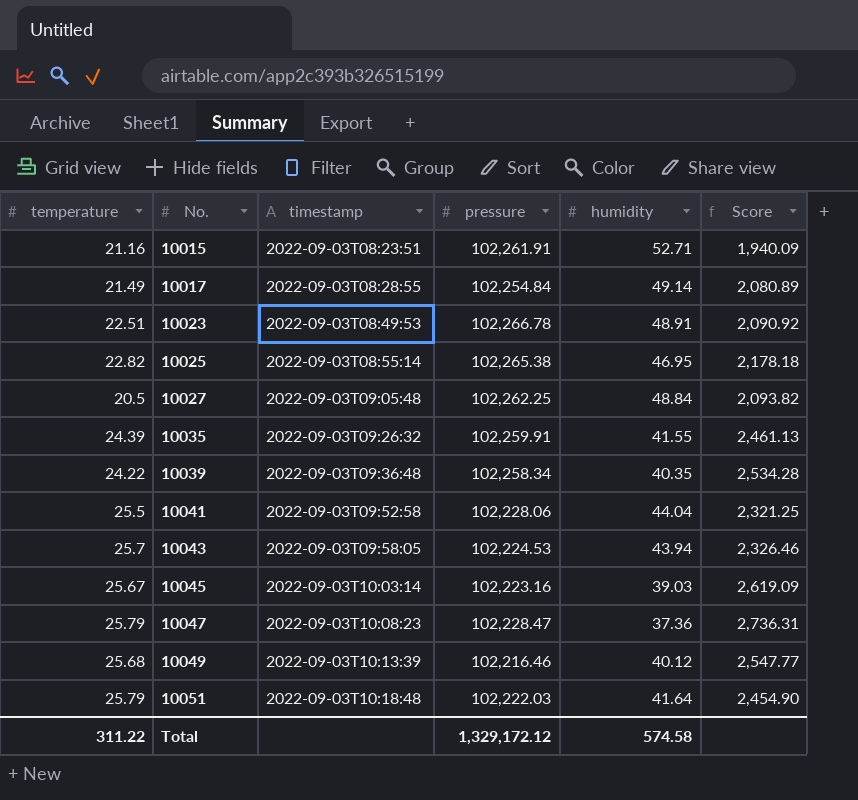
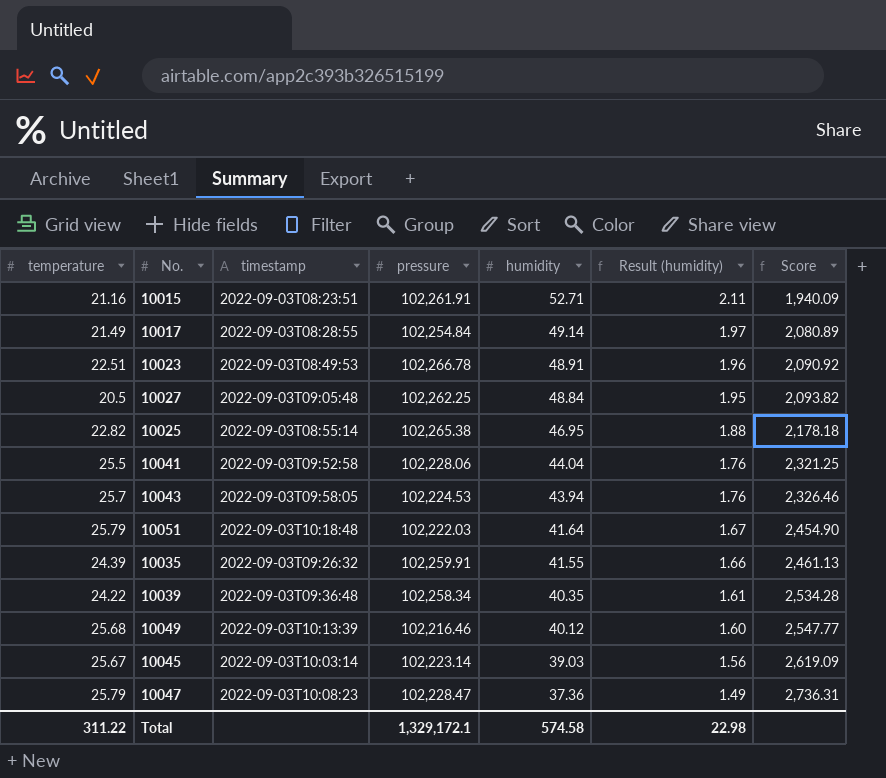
row order: No. ascending -> humidity descending
column Result (humidity) | formula: none -> [humidity] * 0.04
10045 | pressure: 102,223.16 -> 102,223.14
Total | pressure: 1,329,172.12 -> 1,329,172.1

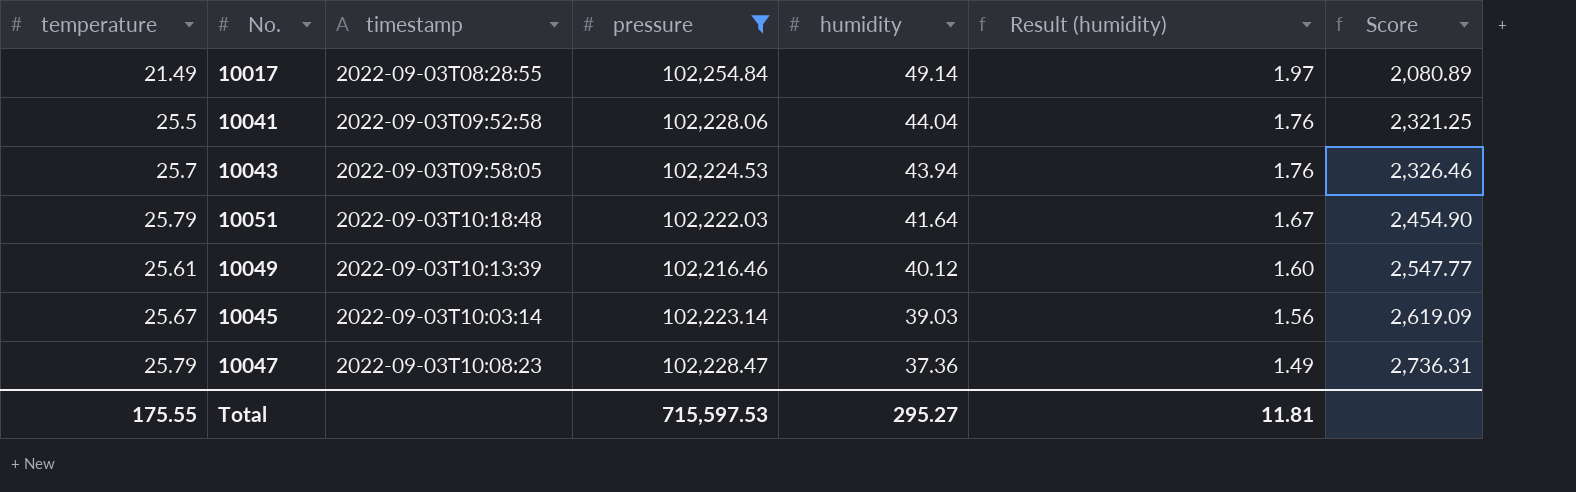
filter: none -> pressure <= 102,254.84
10049 | temperature: 25.68 -> 25.61
Total | temperature: 311.22 -> 175.55
Total | pressure: 1,329,172.1 -> 715,597.53
Total | humidity: 574.58 -> 295.27
Total | Result (humidity): 22.98 -> 11.81

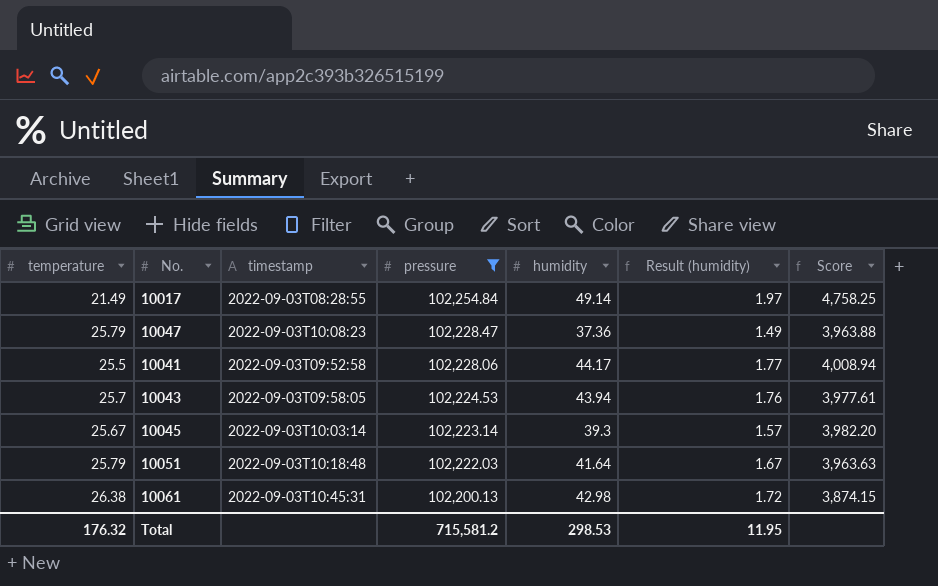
row order: humidity descending -> pressure descending
column Score | formula: [pressure] / [humidity] -> [pressure] / [temperature]
row 10049: 25.61 | 2022-09-03T10:13:39 | 102,216.46 | 40.12 | 1.60 | 2,547.77 -> none
10041 | humidity: 44.04 -> 44.17
10041 | Result (humidity): 1.76 -> 1.77
10045 | humidity: 39.03 -> 39.3
10045 | Result (humidity): 1.56 -> 1.57
row 10061: none -> 26.38 | 2022-09-03T10:45:31 | 102,200.13 | 42.98 | 1.72 | 3,874.15
Total | temperature: 175.55 -> 176.32
Total | pressure: 715,597.53 -> 715,581.2
Total | humidity: 295.27 -> 298.53
Total | Result (humidity): 11.81 -> 11.95

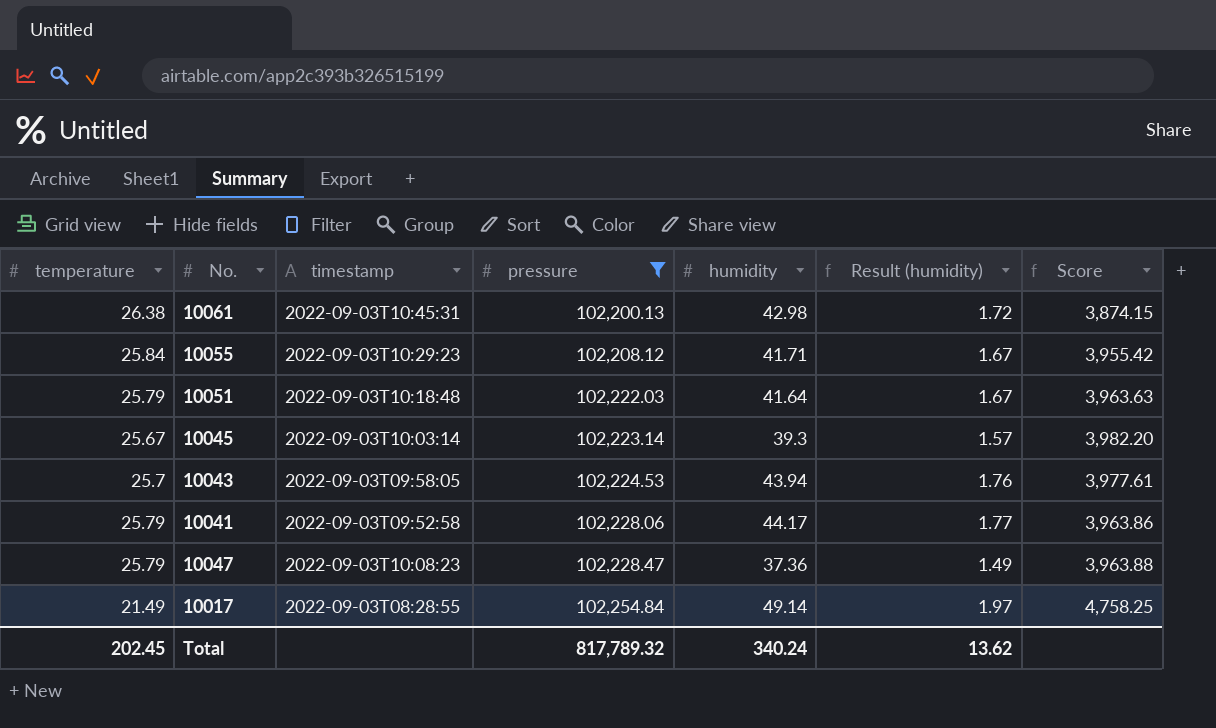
row order: pressure descending -> pressure ascending
row 10055: none -> 25.84 | 2022-09-03T10:29:23 | 102,208.12 | 41.71 | 1.67 | 3,955.42
10041 | temperature: 25.5 -> 25.79
10041 | Score: 4,008.94 -> 3,963.86
Total | temperature: 176.32 -> 202.45
Total | pressure: 715,581.2 -> 817,789.32
Total | humidity: 298.53 -> 340.24
Total | Result (humidity): 11.95 -> 13.62

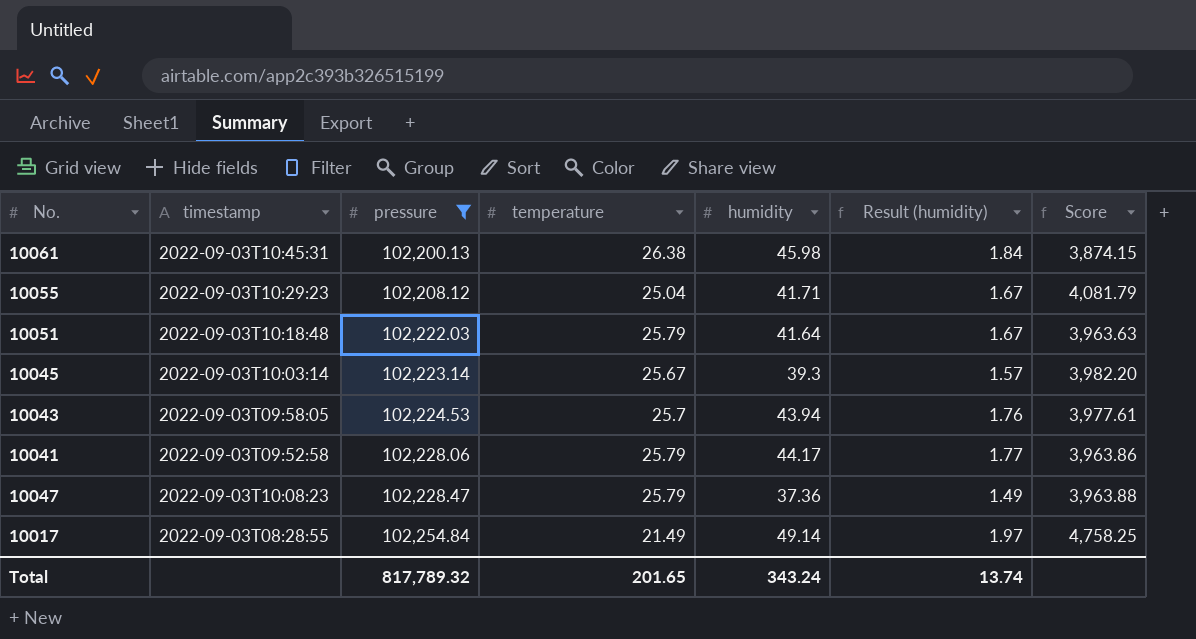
column temperature | position: 1 -> 4
10061 | humidity: 42.98 -> 45.98
10061 | Result (humidity): 1.72 -> 1.84
10055 | temperature: 25.84 -> 25.04
10055 | Score: 3,955.42 -> 4,081.79
Total | temperature: 202.45 -> 201.65
Total | humidity: 340.24 -> 343.24
Total | Result (humidity): 13.62 -> 13.74

